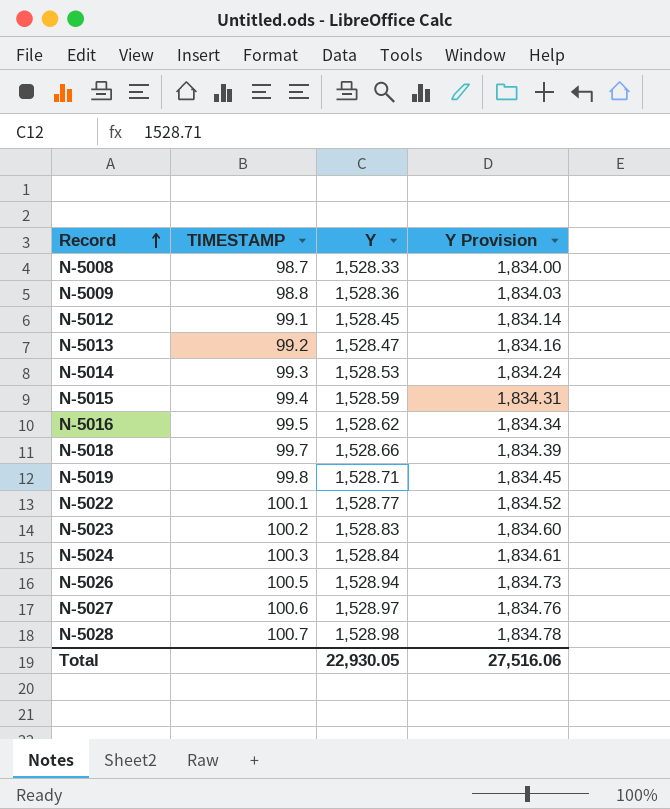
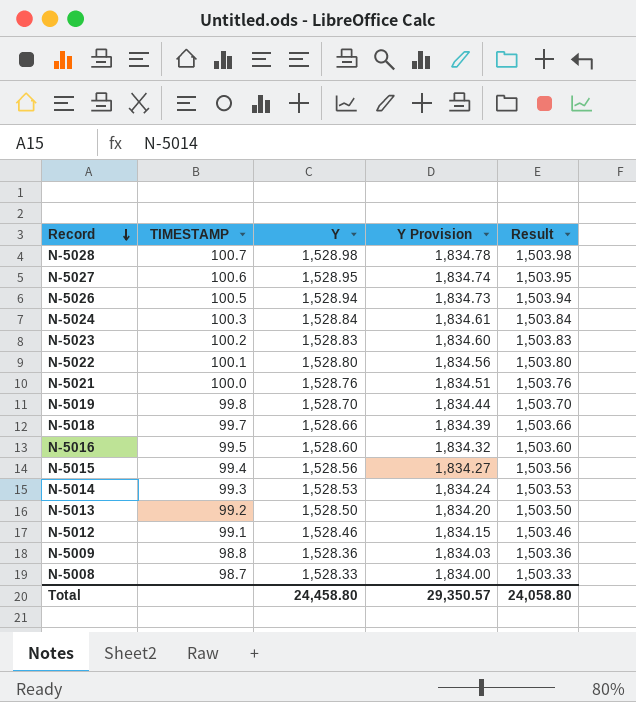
row order: Record ascending -> Record descending
column Result | formula: none -> [Y] - 25
N-5027 | Y: 1,528.97 -> 1,528.95
N-5027 | Y Provision: 1,834.76 -> 1,834.74
N-5022 | Y: 1,528.77 -> 1,528.80
N-5022 | Y Provision: 1,834.52 -> 1,834.56
row N-5021: none -> 100.0 | 1,528.76 | 1,834.51 | 1,503.76
N-5019 | Y: 1,528.71 -> 1,528.70
N-5019 | Y Provision: 1,834.45 -> 1,834.44
N-5016 | Y: 1,528.62 -> 1,528.60
N-5016 | Y Provision: 1,834.34 -> 1,834.32
N-5015 | Y: 1,528.59 -> 1,528.56
N-5015 | Y Provision: 1,834.31 -> 1,834.27
N-5013 | Y: 1,528.47 -> 1,528.50
N-5013 | Y Provision: 1,834.16 -> 1,834.20
N-5012 | Y: 1,528.45 -> 1,528.46
N-5012 | Y Provision: 1,834.14 -> 1,834.15
Total | Y: 22,930.05 -> 24,458.80
Total | Y Provision: 27,516.06 -> 29,350.57

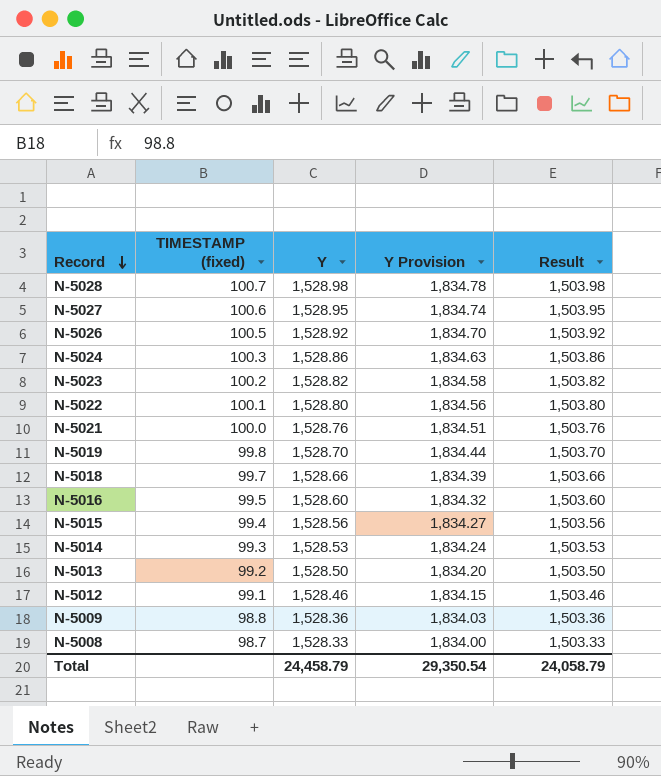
column name: TIMESTAMP -> TIMESTAMP (fixed)
N-5026 | Y: 1,528.94 -> 1,528.92
N-5026 | Y Provision: 1,834.73 -> 1,834.70
N-5026 | Result: 1,503.94 -> 1,503.92
N-5024 | Y: 1,528.84 -> 1,528.86
N-5024 | Y Provision: 1,834.61 -> 1,834.63
N-5024 | Result: 1,503.84 -> 1,503.86
N-5023 | Y: 1,528.83 -> 1,528.82
N-5023 | Y Provision: 1,834.60 -> 1,834.58
N-5023 | Result: 1,503.83 -> 1,503.82
Total | Y: 24,458.80 -> 24,458.79
Total | Y Provision: 29,350.57 -> 29,350.54
Total | Result: 24,058.80 -> 24,058.79

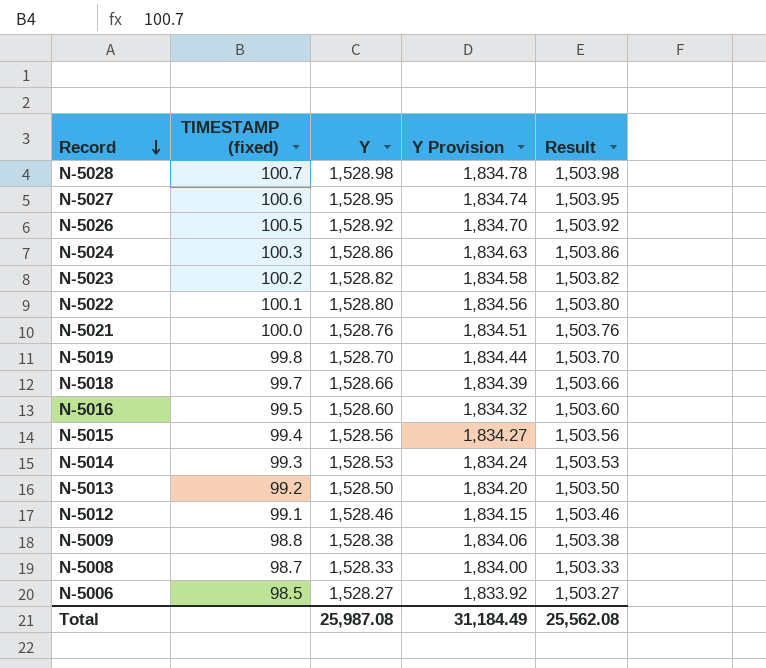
N-5009 | Y: 1,528.36 -> 1,528.38
N-5009 | Y Provision: 1,834.03 -> 1,834.06
N-5009 | Result: 1,503.36 -> 1,503.38
row N-5006: none -> 98.5 | 1,528.27 | 1,833.92 | 1,503.27
Total | Y: 24,458.79 -> 25,987.08
Total | Y Provision: 29,350.54 -> 31,184.49
Total | Result: 24,058.79 -> 25,562.08

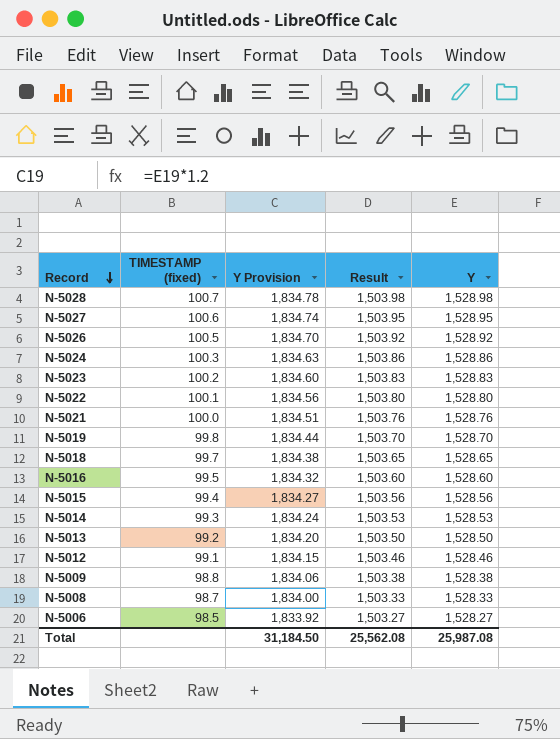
column Y | position: 3 -> 5
N-5023 | Y Provision: 1,834.58 -> 1,834.60
N-5023 | Result: 1,503.82 -> 1,503.83
N-5023 | Y: 1,528.82 -> 1,528.83
N-5018 | Y Provision: 1,834.39 -> 1,834.38
N-5018 | Result: 1,503.66 -> 1,503.65
N-5018 | Y: 1,528.66 -> 1,528.65
Total | Y Provision: 31,184.49 -> 31,184.50

